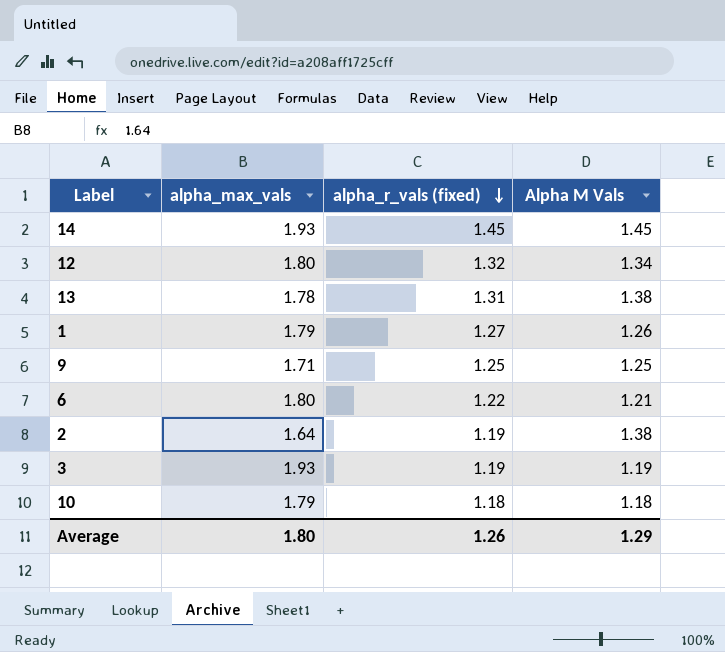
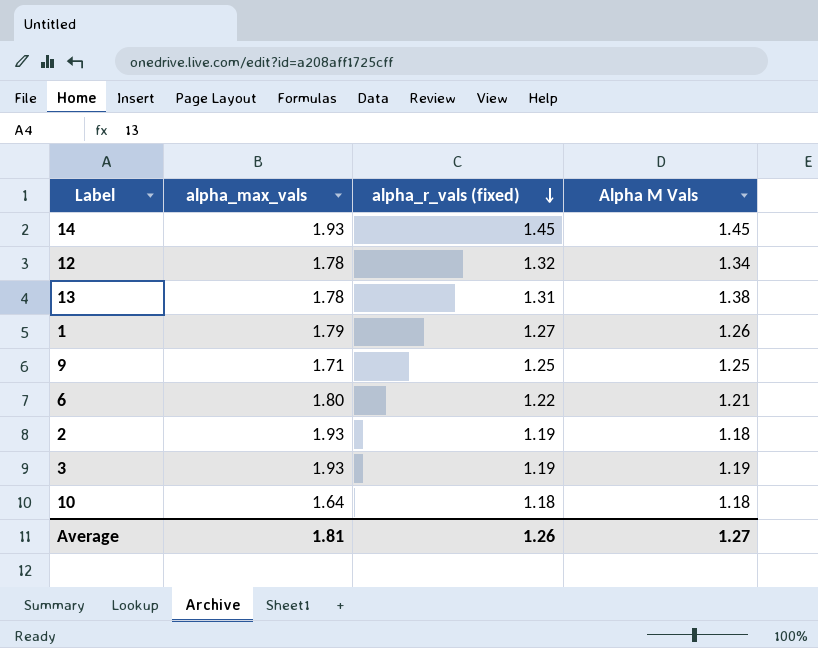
12 | alpha_max_vals: 1.80 -> 1.78
2 | alpha_max_vals: 1.64 -> 1.93
2 | Alpha M Vals: 1.38 -> 1.18
10 | alpha_max_vals: 1.79 -> 1.64
Average | alpha_max_vals: 1.80 -> 1.81
Average | Alpha M Vals: 1.29 -> 1.27

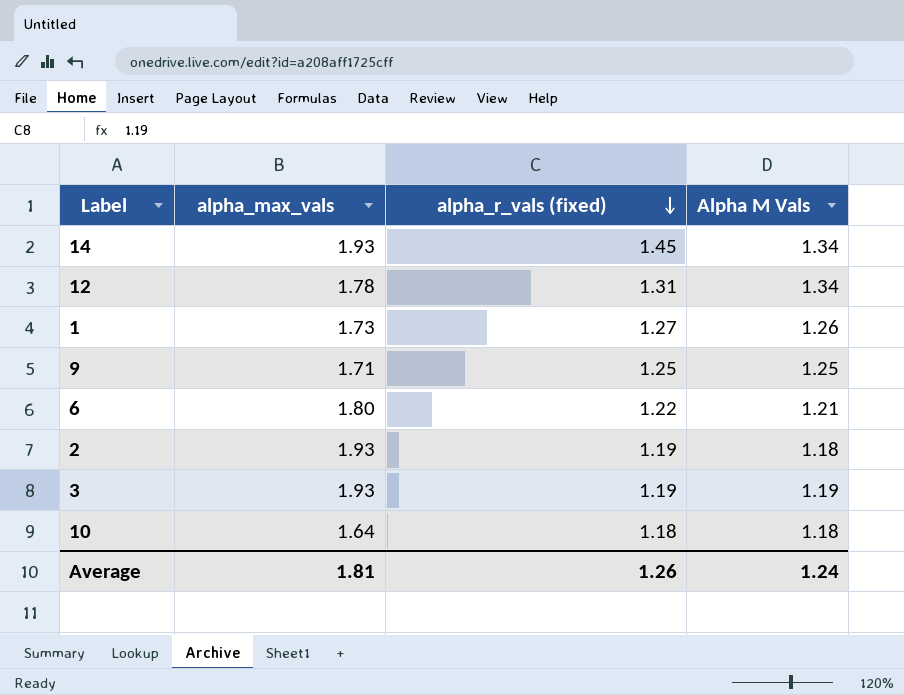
row 13: 1.78 | 1.31 | 1.38 -> none
14 | Alpha M Vals: 1.45 -> 1.34
12 | alpha_r_vals (fixed): 1.32 -> 1.31
1 | alpha_max_vals: 1.79 -> 1.73
Average | Alpha M Vals: 1.27 -> 1.24

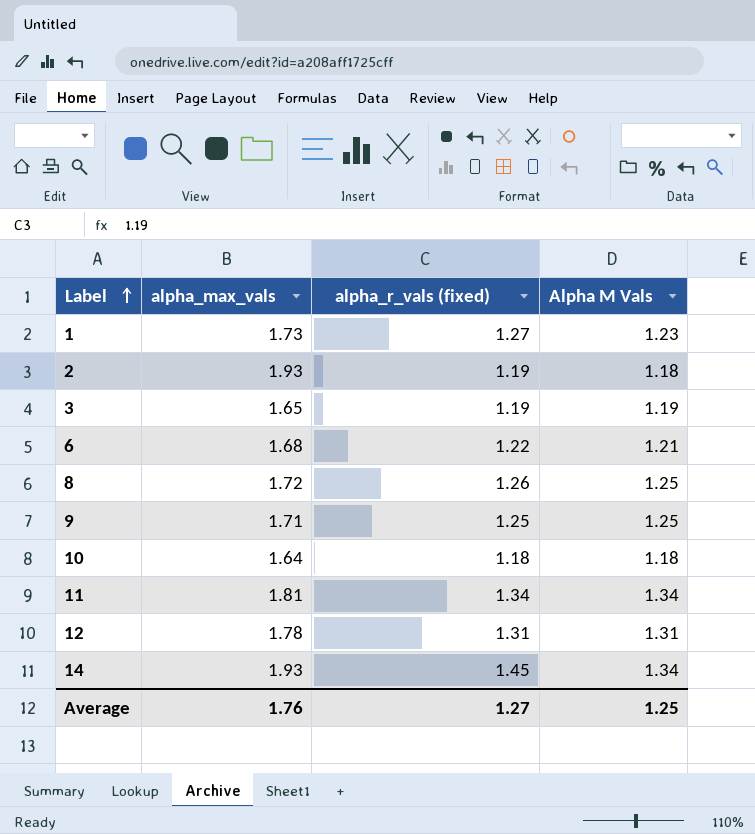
row order: alpha_r_vals (fixed) descending -> Label ascending
1 | Alpha M Vals: 1.26 -> 1.23
3 | alpha_max_vals: 1.93 -> 1.65
6 | alpha_max_vals: 1.80 -> 1.68
row 8: none -> 1.72 | 1.26 | 1.25
row 11: none -> 1.81 | 1.34 | 1.34
12 | Alpha M Vals: 1.34 -> 1.31
Average | alpha_max_vals: 1.81 -> 1.76
Average | alpha_r_vals (fixed): 1.26 -> 1.27
Average | Alpha M Vals: 1.24 -> 1.25

